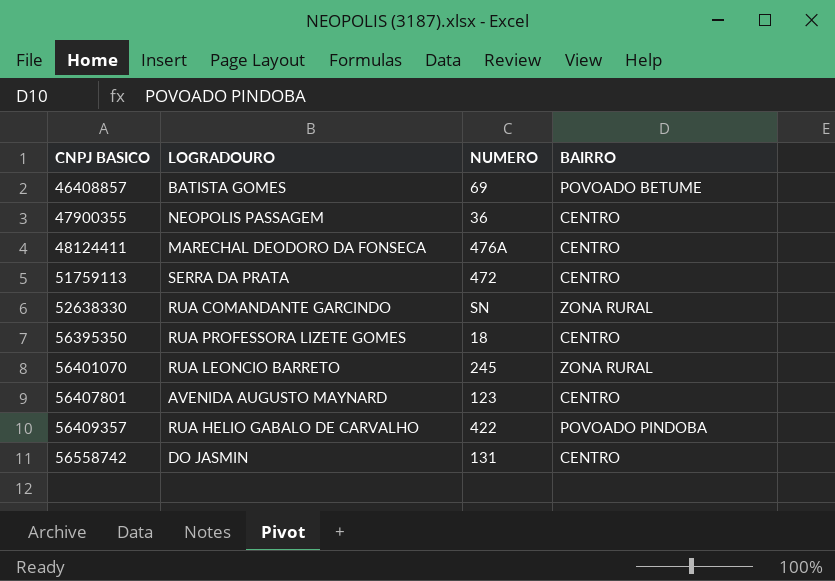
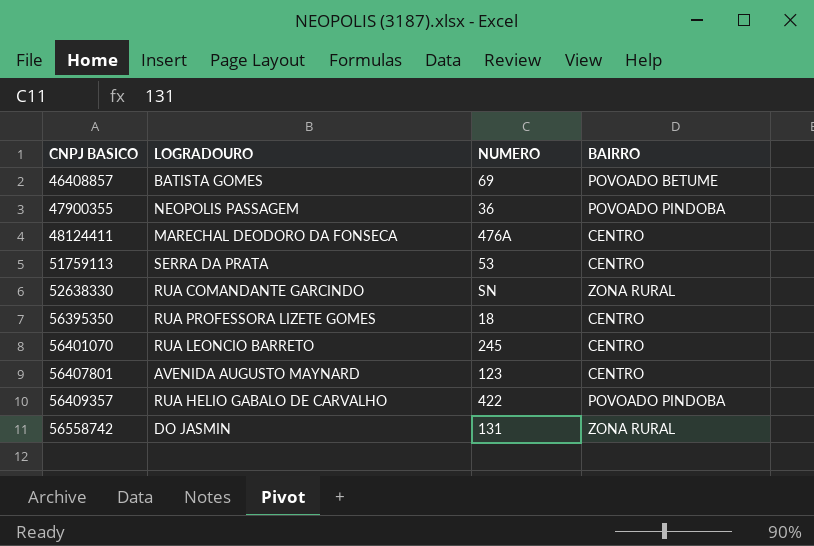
47900355 | BAIRRO: CENTRO -> POVOADO PINDOBA
51759113 | NUMERO: 472 -> 53
56401070 | BAIRRO: ZONA RURAL -> CENTRO
56558742 | BAIRRO: CENTRO -> ZONA RURAL

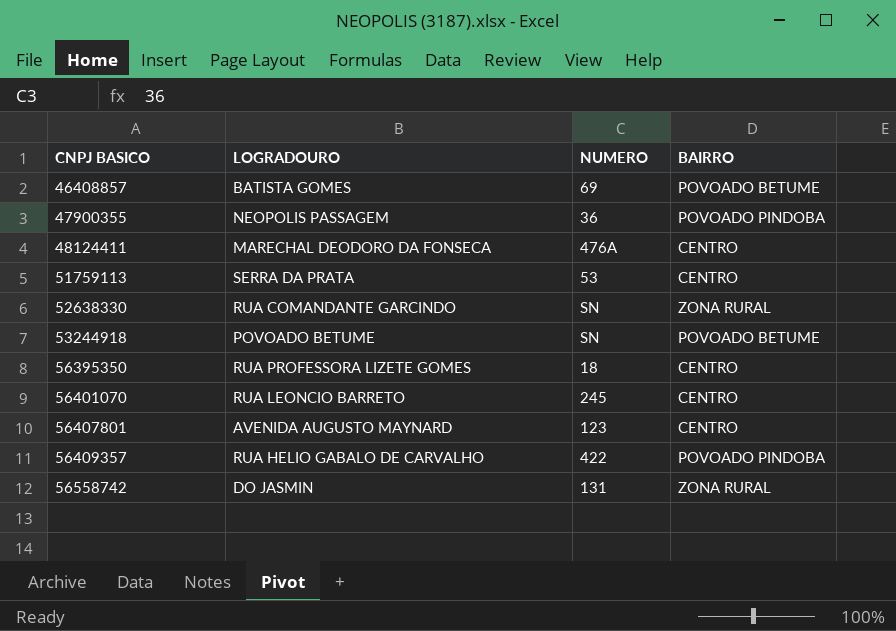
row 53244918: none -> POVOADO BETUME | SN | POVOADO BETUME

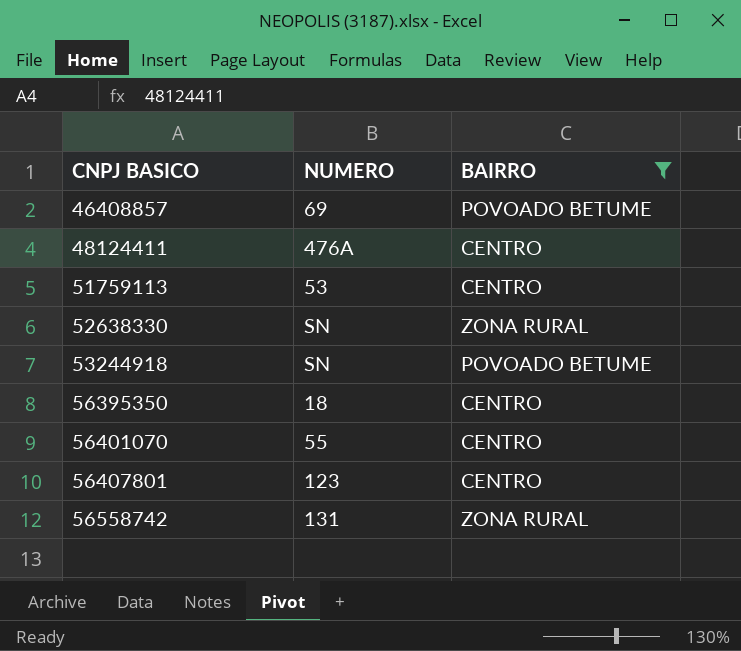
filter: none -> BAIRRO != POVOADO PINDOBA
column LOGRADOURO | position: 2 -> none
56401070 | NUMERO: 245 -> 55

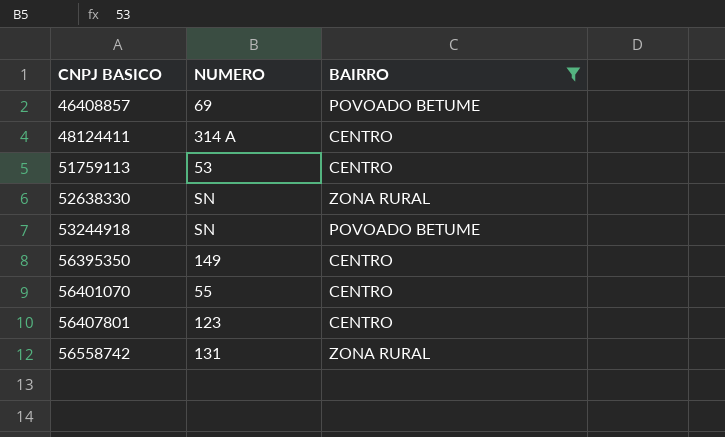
48124411 | NUMERO: 476A -> 314 A
56395350 | NUMERO: 18 -> 149

